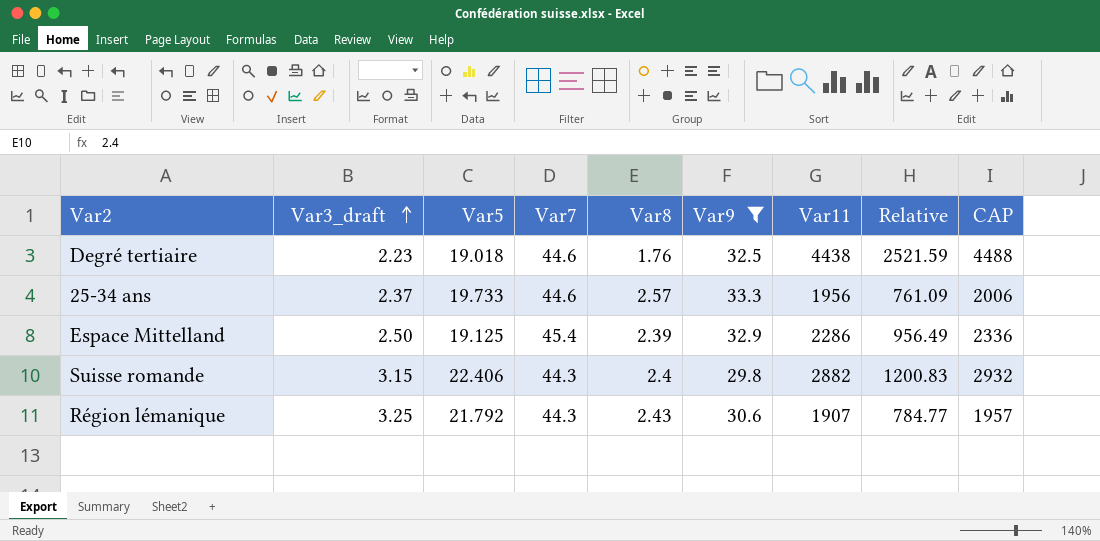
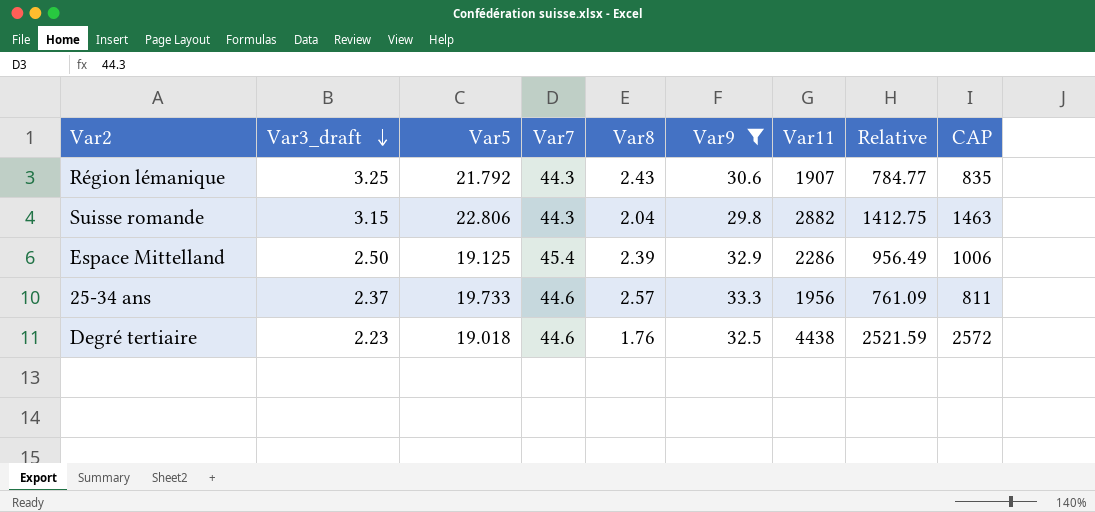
row order: Var3_draft ascending -> Var3_draft descending
column CAP | formula: [Var11] + 50 -> [Relative] + 50
Suisse romande | Var5: 22.406 -> 22.806
Suisse romande | Var8: 2.4 -> 2.04
Suisse romande | Relative: 1200.83 -> 1412.75

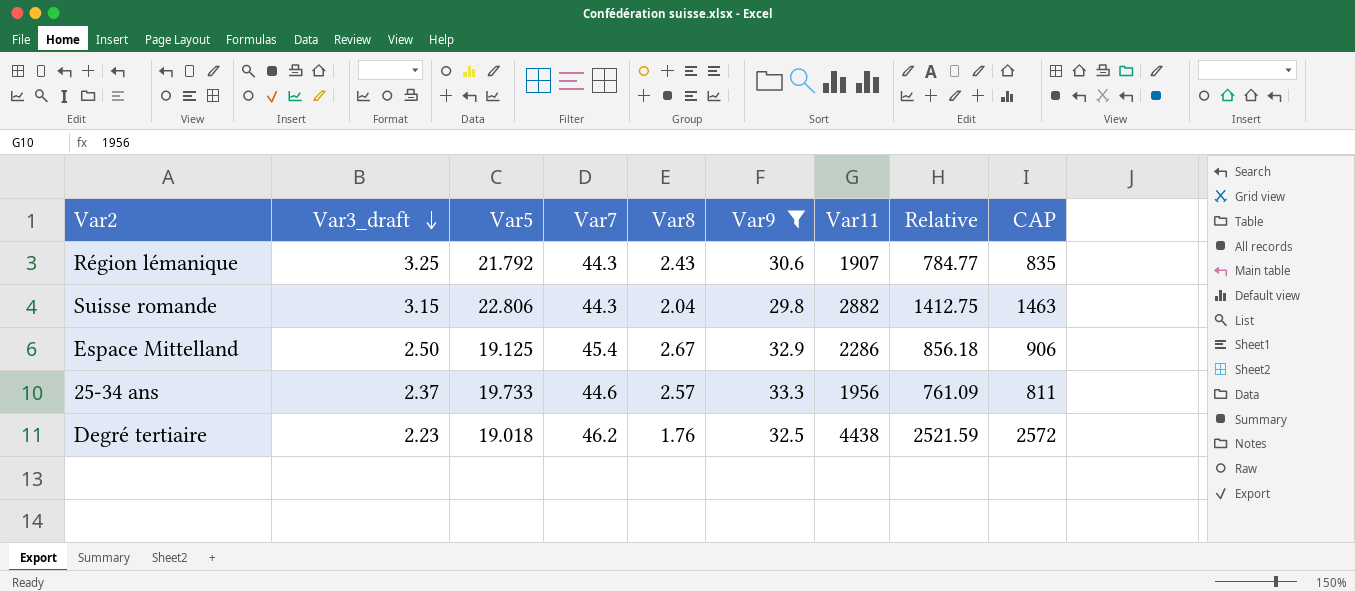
Espace Mittelland | Var8: 2.39 -> 2.67
Espace Mittelland | Relative: 956.49 -> 856.18
Espace Mittelland | CAP: 1006 -> 906
Degré tertiaire | Var7: 44.6 -> 46.2

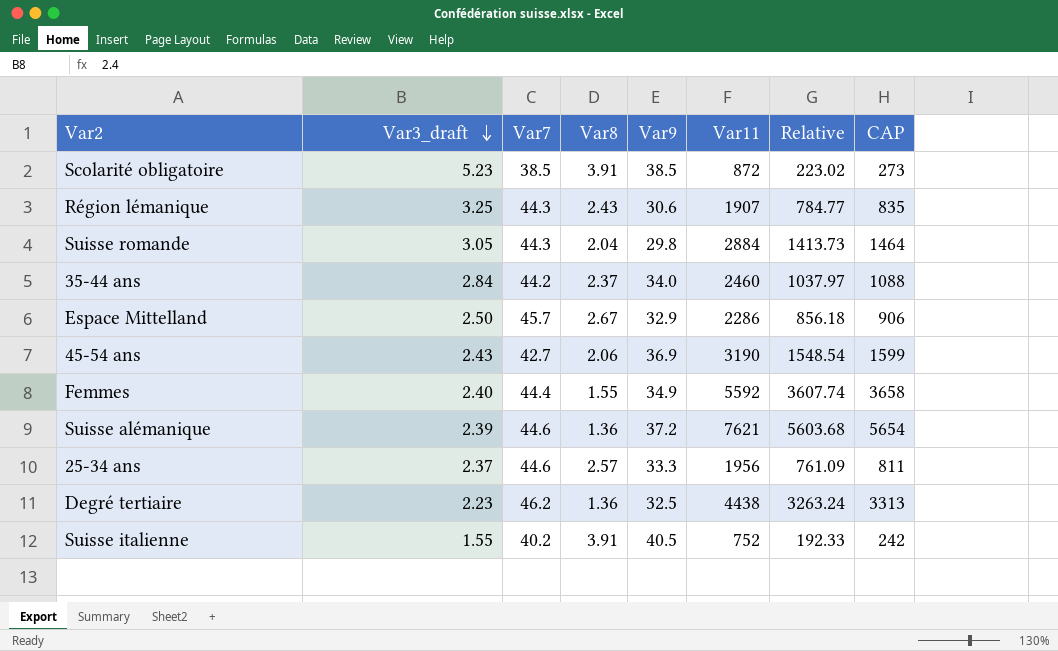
filter: Var9 <= 33.3 -> none
column Var5 | position: 3 -> none
Suisse romande | Var3_draft: 3.15 -> 3.05
Suisse romande | Var11: 2882 -> 2884
Suisse romande | Relative: 1412.75 -> 1413.73
Suisse romande | CAP: 1463 -> 1464
Espace Mittelland | Var7: 45.4 -> 45.7
Degré tertiaire | Var8: 1.76 -> 1.36
Degré tertiaire | Relative: 2521.59 -> 3263.24
Degré tertiaire | CAP: 2572 -> 3313

